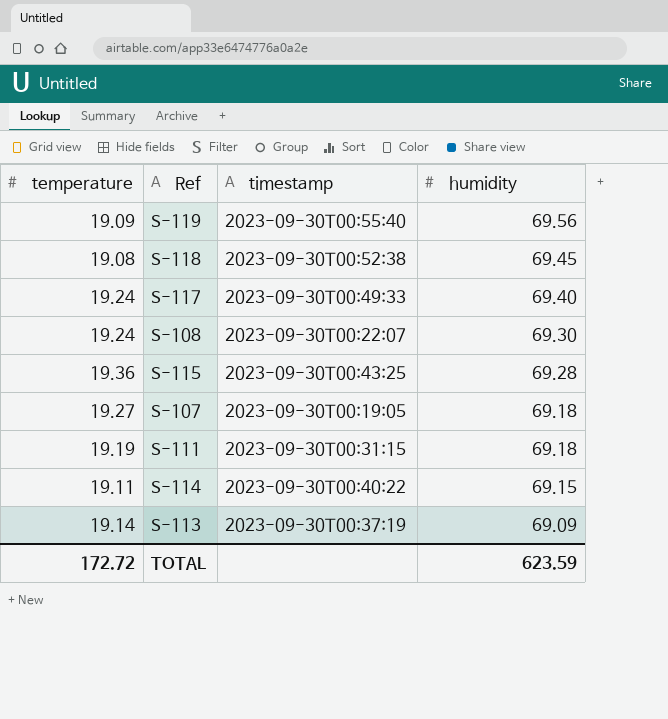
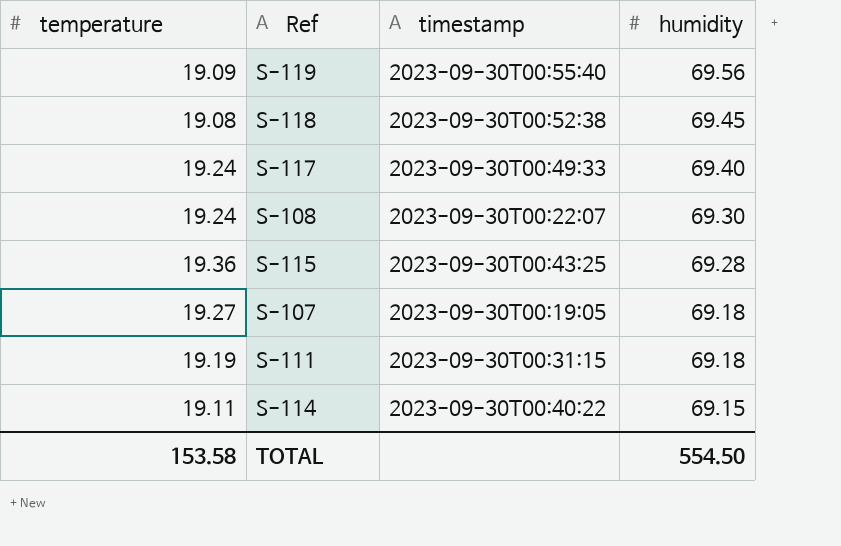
row S-113: 19.14 | 2023-09-30T00:37:19 | 69.09 -> none
TOTAL | temperature: 172.72 -> 153.58
TOTAL | humidity: 623.59 -> 554.50

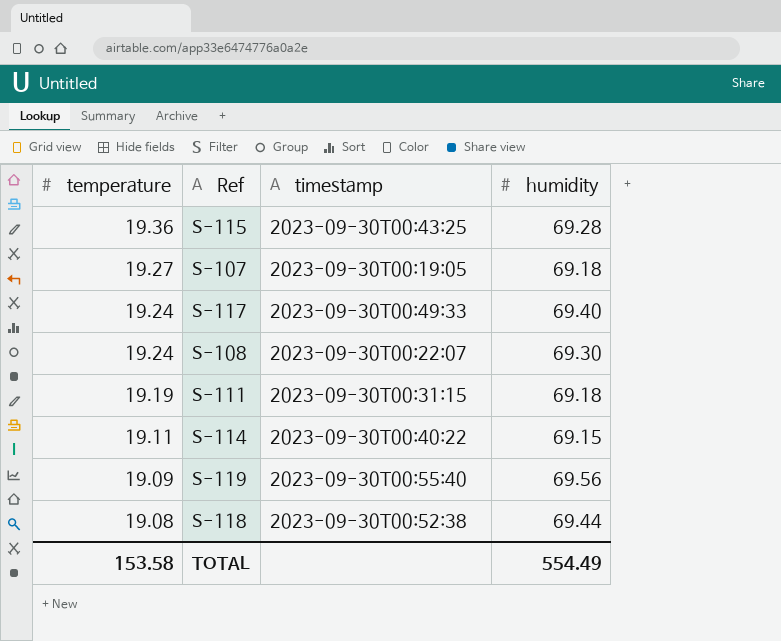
row order: humidity descending -> temperature descending
S-118 | humidity: 69.45 -> 69.44
TOTAL | humidity: 554.50 -> 554.49

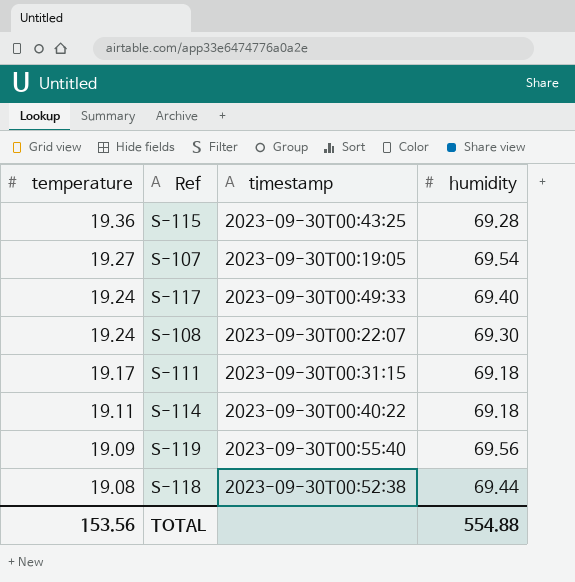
S-107 | humidity: 69.18 -> 69.54
S-111 | temperature: 19.19 -> 19.17
S-114 | humidity: 69.15 -> 69.18
TOTAL | temperature: 153.58 -> 153.56
TOTAL | humidity: 554.49 -> 554.88

